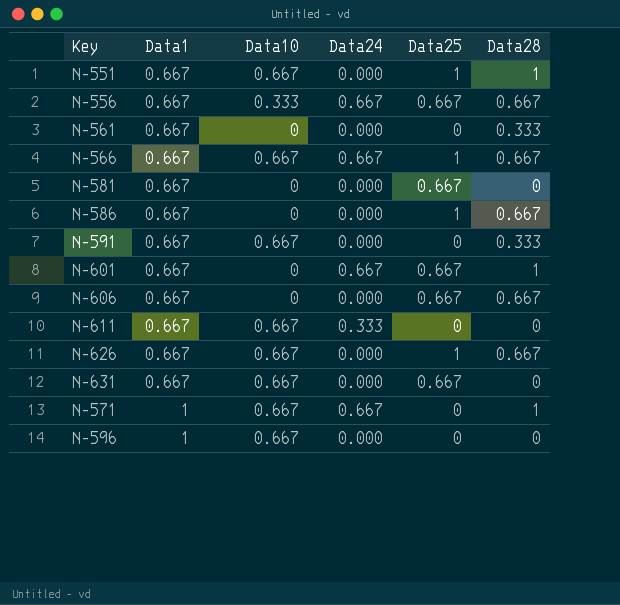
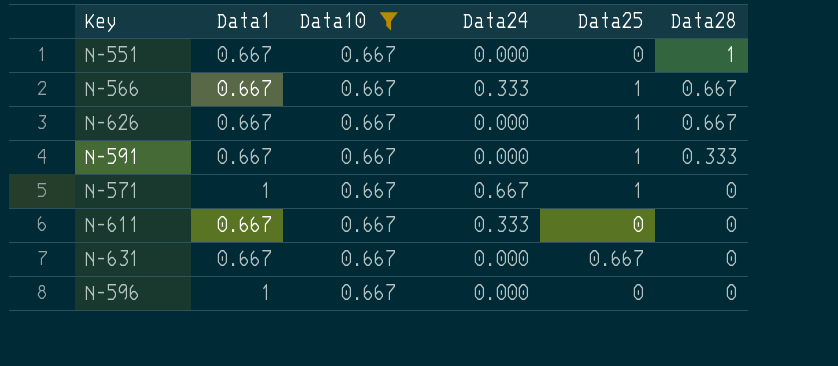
filter: none -> Data10 = 0.667
row order: Data1 ascending -> Data28 descending
N-551 | Data25: 1 -> 0
N-566 | Data24: 0.667 -> 0.333
N-591 | Data25: 0 -> 1
N-571 | Data25: 0 -> 1
N-571 | Data28: 1 -> 0

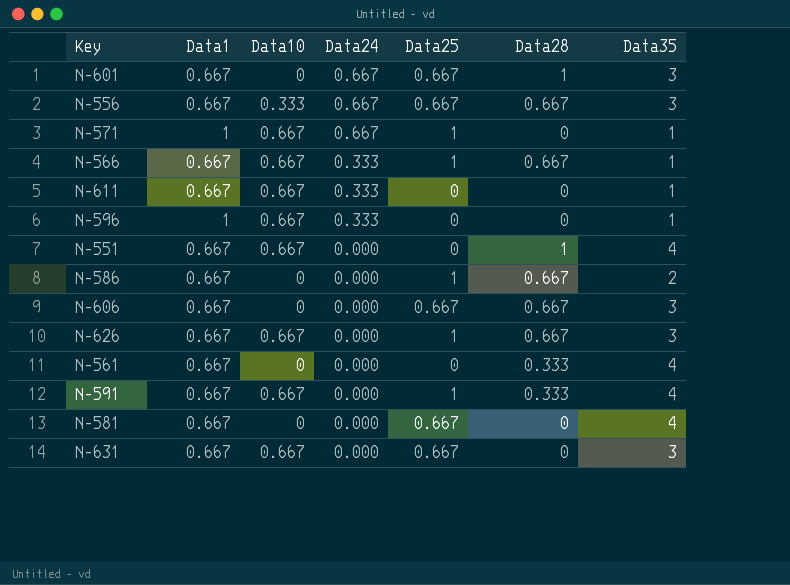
filter: Data10 = 0.667 -> none
row order: Data28 descending -> Data24 descending
column Data35 | position: none -> 7
N-596 | Data24: 0.000 -> 0.333

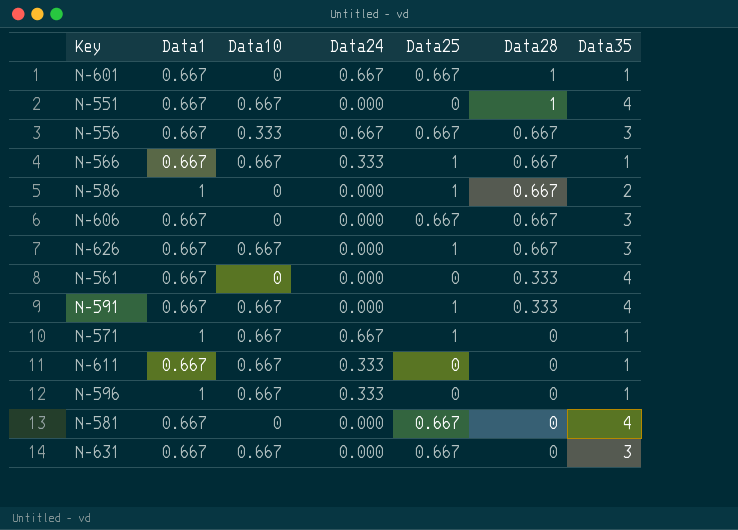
row order: Data24 descending -> Data28 descending
N-601 | Data35: 3 -> 1
N-586 | Data1: 0.667 -> 1

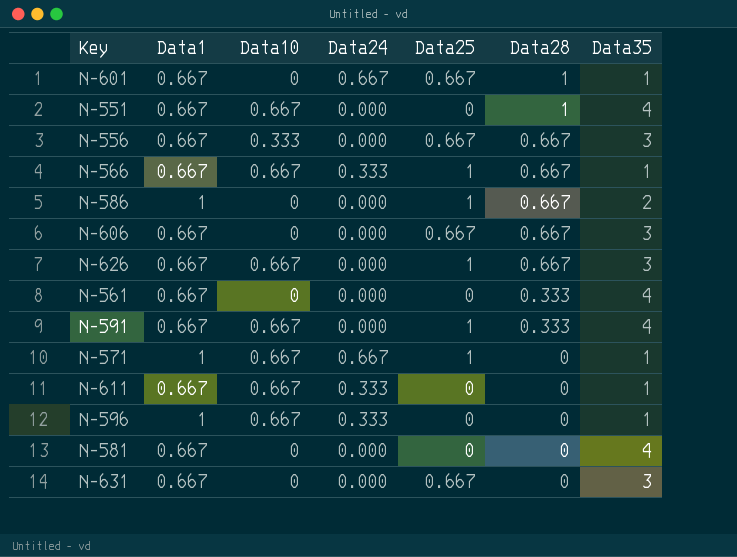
N-556 | Data24: 0.667 -> 0.000
N-581 | Data25: 0.667 -> 0
N-631 | Data10: 0.667 -> 0

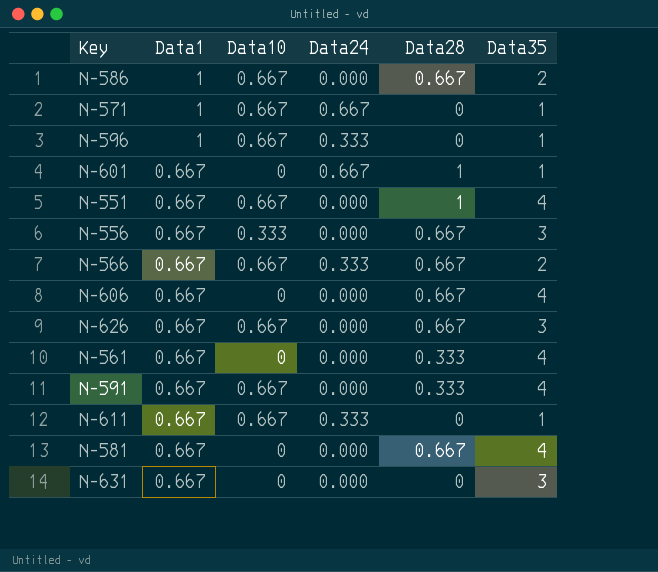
row order: Data28 descending -> Data1 descending
column Data25 | position: 5 -> none
N-586 | Data10: 0 -> 0.667
N-566 | Data35: 1 -> 2
N-606 | Data35: 3 -> 4
N-581 | Data28: 0 -> 0.667

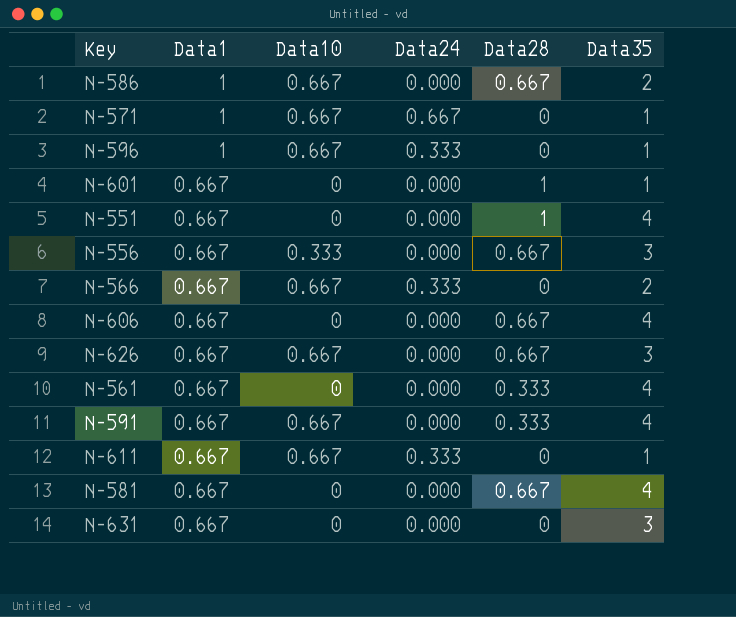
N-601 | Data24: 0.667 -> 0.000
N-551 | Data10: 0.667 -> 0
N-566 | Data28: 0.667 -> 0

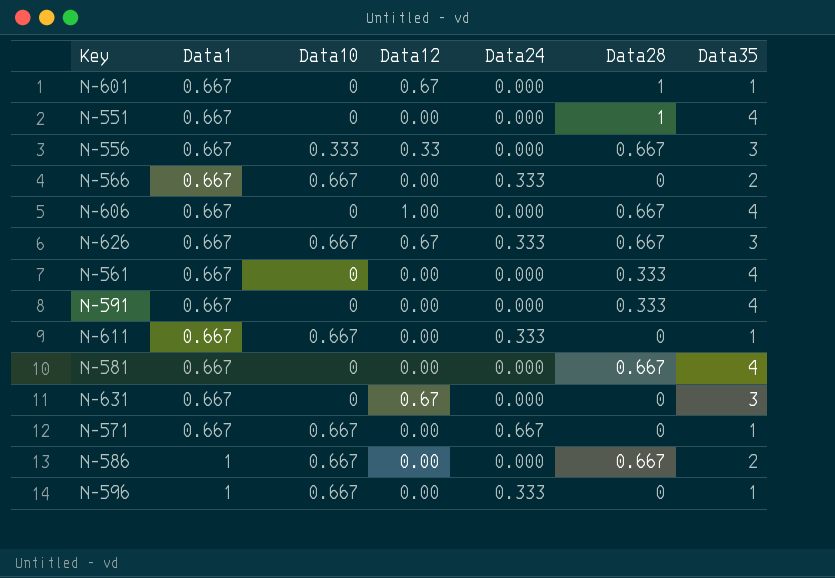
row order: Data1 descending -> Data1 ascending
column Data12 | position: none -> 4
N-626 | Data24: 0.000 -> 0.333
N-591 | Data10: 0.667 -> 0
N-571 | Data1: 1 -> 0.667

